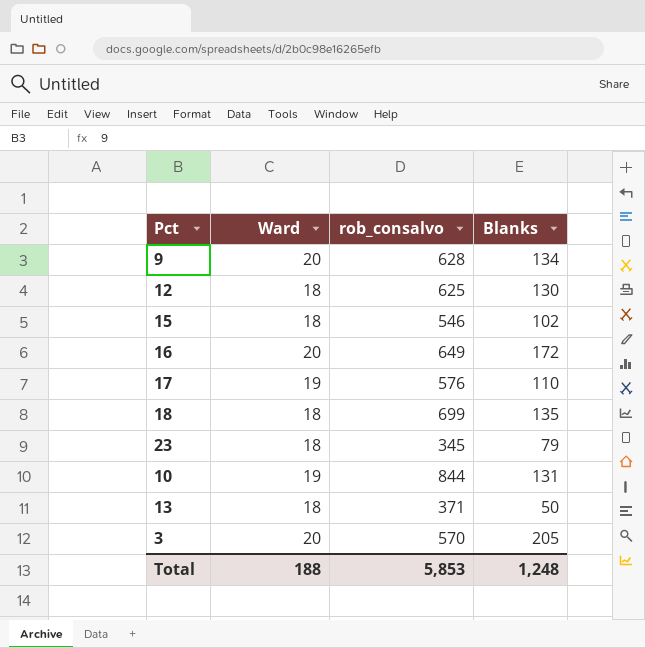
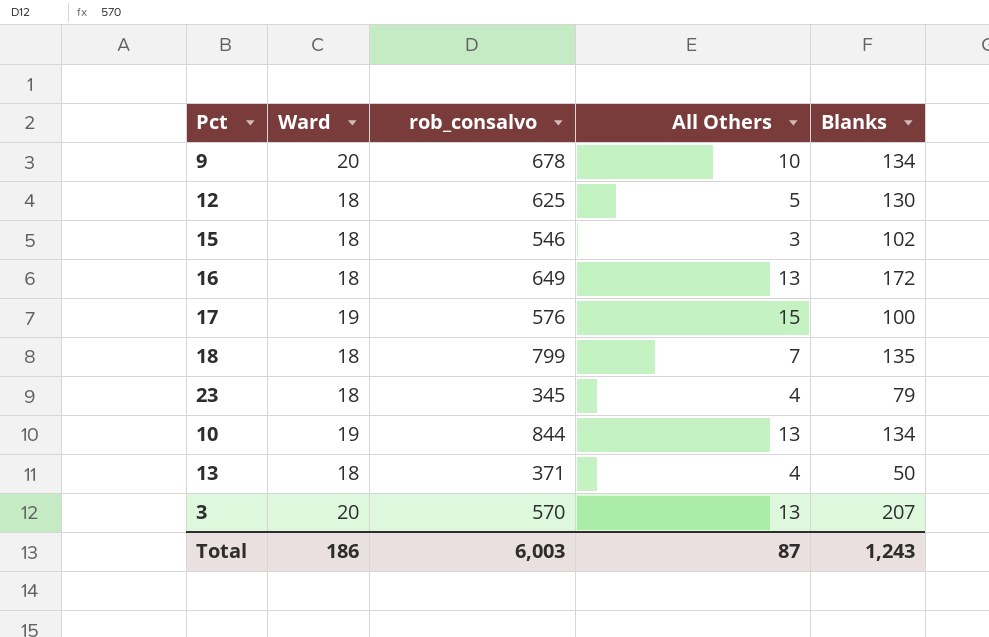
column All Others | position: none -> 4
9 | rob_consalvo: 628 -> 678
16 | Ward: 20 -> 18
17 | Blanks: 110 -> 100
18 | rob_consalvo: 699 -> 799
10 | Blanks: 131 -> 134
3 | Blanks: 205 -> 207
Total | Ward: 188 -> 186
Total | rob_consalvo: 5,853 -> 6,003
Total | Blanks: 1,248 -> 1,243

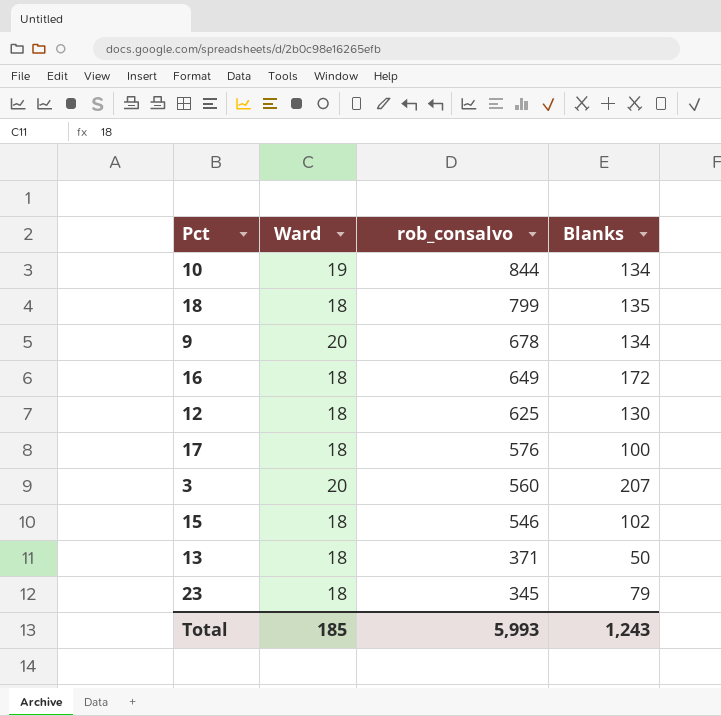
row order: none -> rob_consalvo descending
column All Others | position: 4 -> none
17 | Ward: 19 -> 18
3 | rob_consalvo: 570 -> 560
Total | Ward: 186 -> 185
Total | rob_consalvo: 6,003 -> 5,993

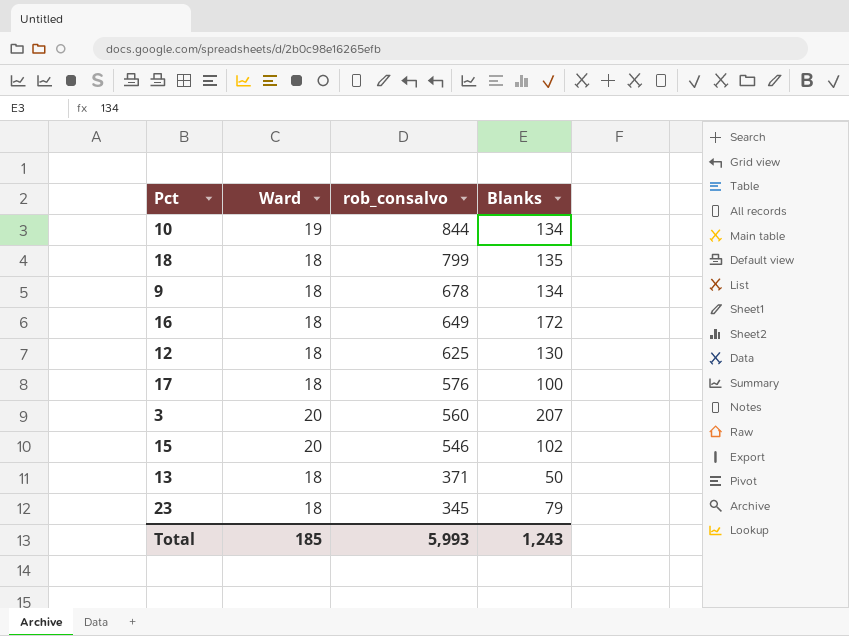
9 | Ward: 20 -> 18
15 | Ward: 18 -> 20

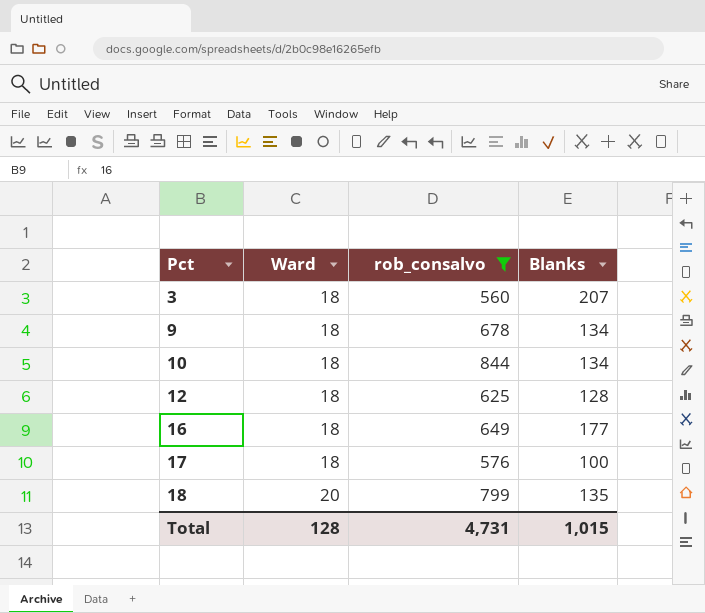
filter: none -> rob_consalvo >= 560
row order: rob_consalvo descending -> Pct ascending
3 | Ward: 20 -> 18
10 | Ward: 19 -> 18
12 | Blanks: 130 -> 128
16 | Blanks: 172 -> 177
18 | Ward: 18 -> 20
Total | Ward: 185 -> 128
Total | rob_consalvo: 5,993 -> 4,731
Total | Blanks: 1,243 -> 1,015

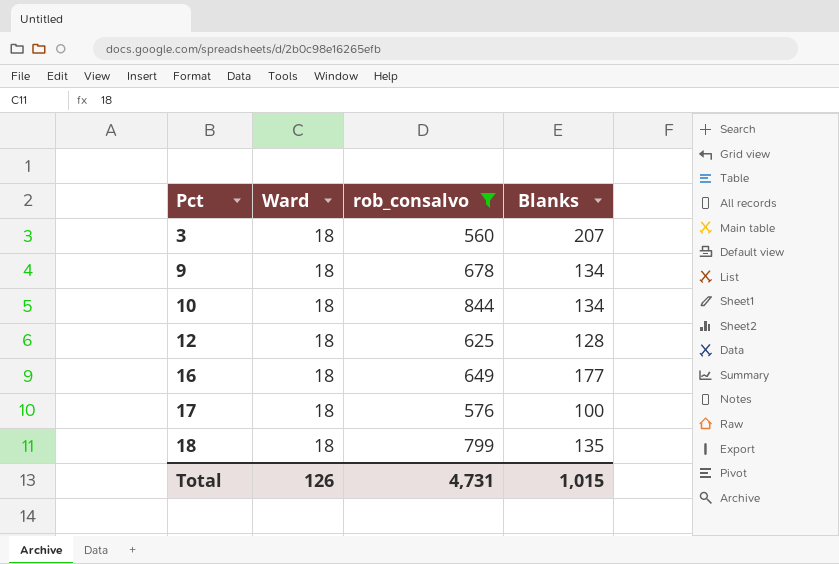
18 | Ward: 20 -> 18
Total | Ward: 128 -> 126

